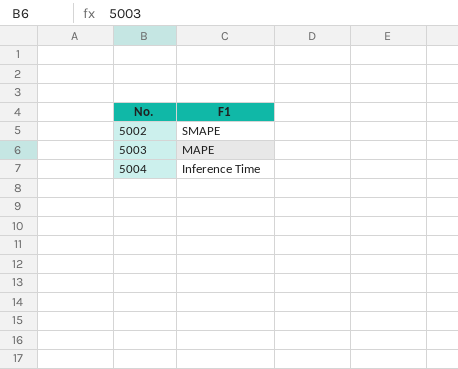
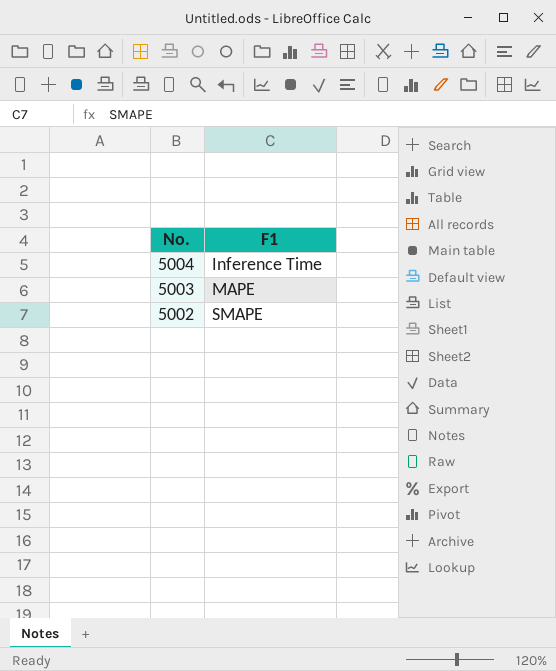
row order: No. ascending -> No. descending

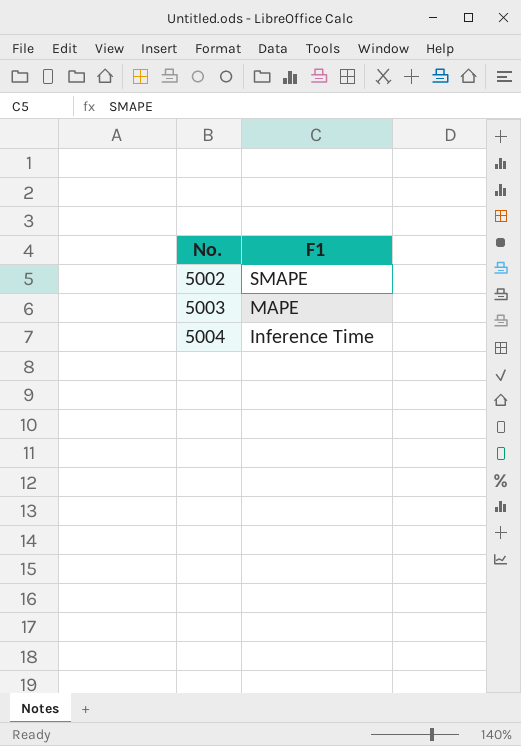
row order: No. descending -> No. ascending

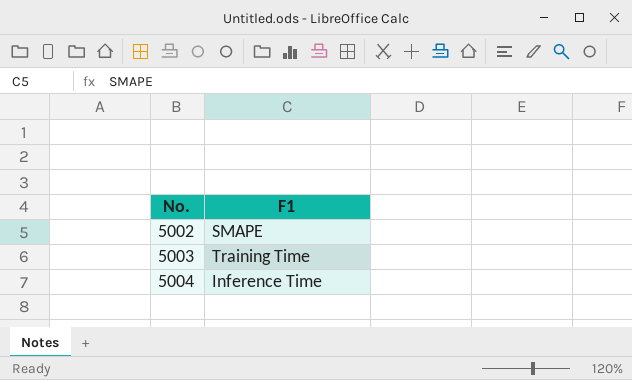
5003 | F1: MAPE -> Training Time

